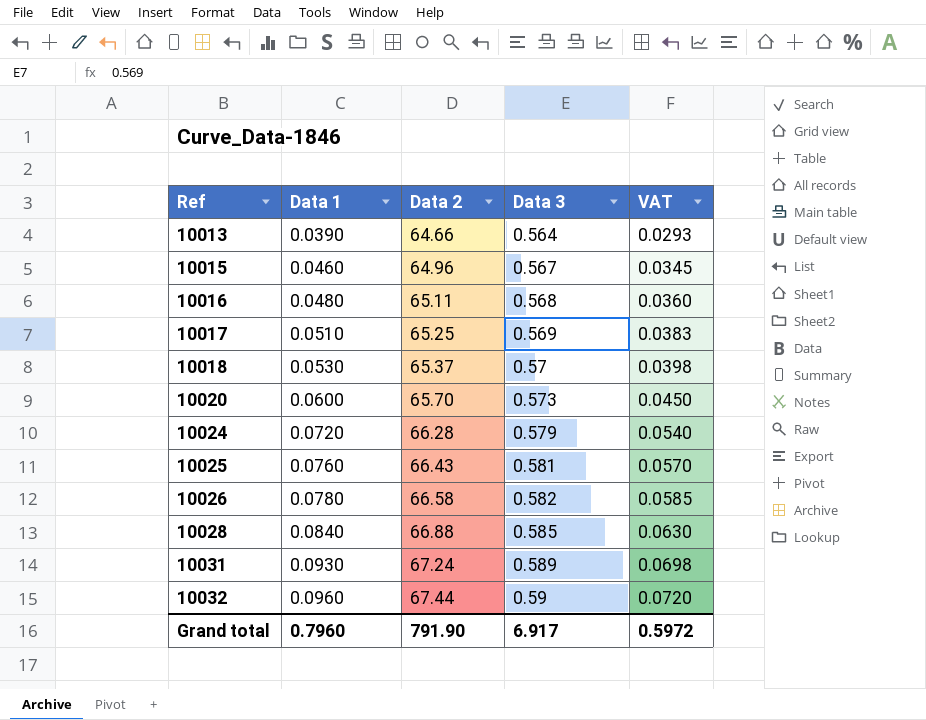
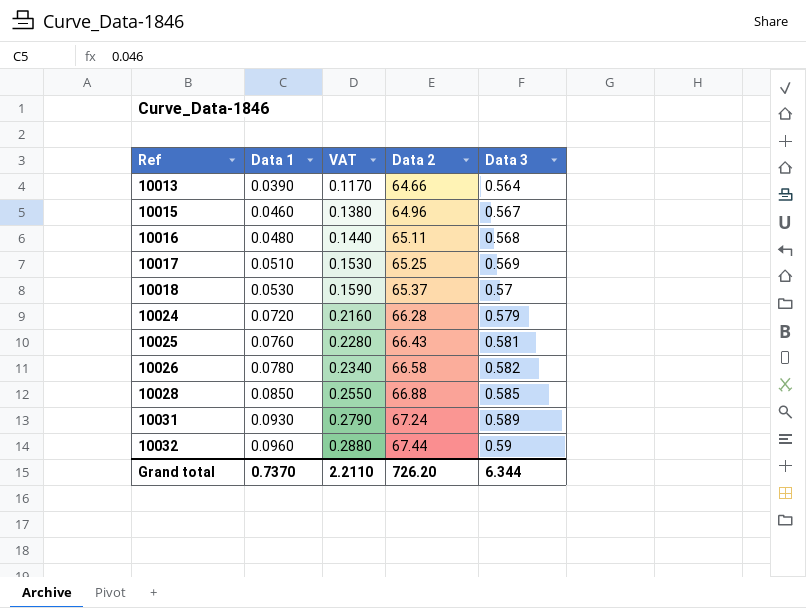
column VAT | formula: [Data 1] * 0.75 -> [Data 1] * 3
column VAT | position: 5 -> 3
row 10020: 0.0600 | 65.70 | 0.573 | 0.0450 -> none
10028 | Data 1: 0.0840 -> 0.0850
Grand total | Data 1: 0.7960 -> 0.7370
Grand total | VAT: 0.5972 -> 2.2110
Grand total | Data 2: 791.90 -> 726.20
Grand total | Data 3: 6.917 -> 6.344

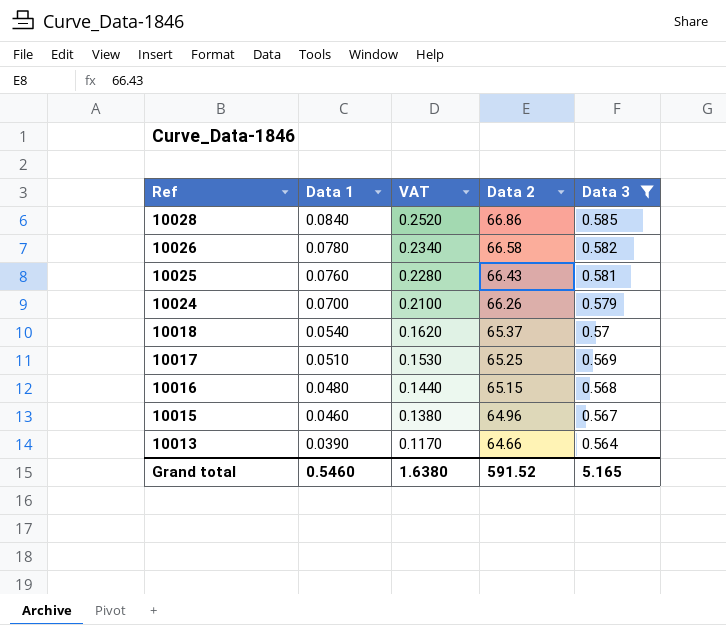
filter: none -> Data 3 <= 0.585
row order: Ref ascending -> Ref descending
10028 | Data 1: 0.0850 -> 0.0840
10028 | VAT: 0.2550 -> 0.2520
10028 | Data 2: 66.88 -> 66.86
10024 | Data 1: 0.0720 -> 0.0700
10024 | VAT: 0.2160 -> 0.2100
10024 | Data 2: 66.28 -> 66.26
10018 | Data 1: 0.0530 -> 0.0540
10018 | VAT: 0.1590 -> 0.1620
10016 | Data 2: 65.11 -> 65.15
Grand total | Data 1: 0.7370 -> 0.5460
Grand total | VAT: 2.2110 -> 1.6380
Grand total | Data 2: 726.20 -> 591.52
Grand total | Data 3: 6.344 -> 5.165

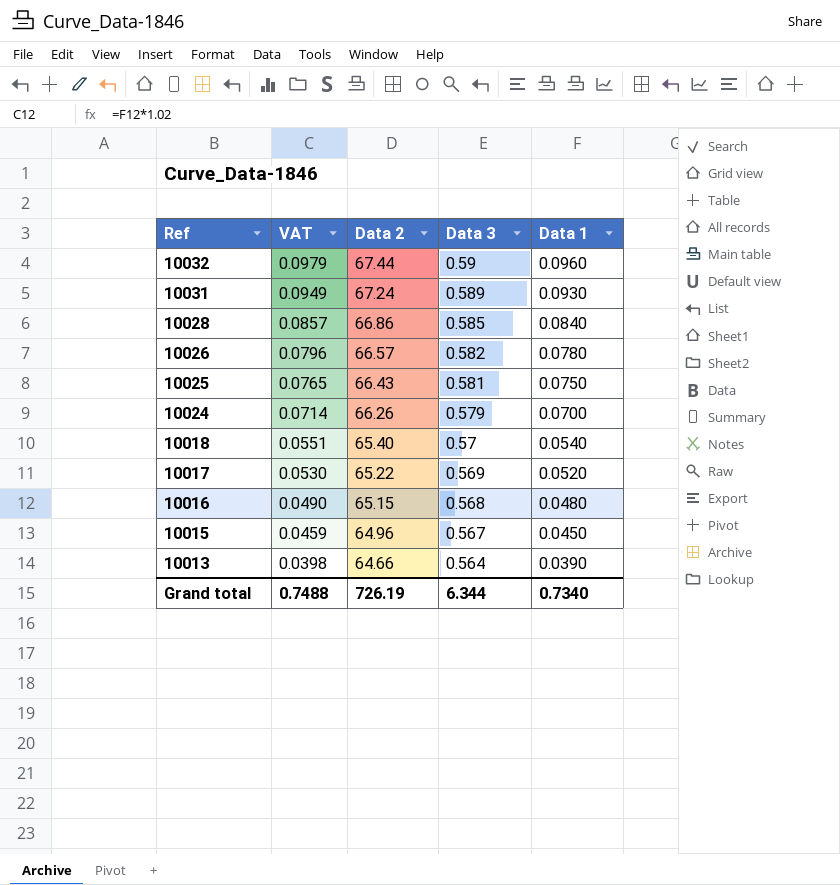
filter: Data 3 <= 0.585 -> none
column VAT | formula: [Data 1] * 3 -> [Data 1] * 1.02
column Data 1 | position: 2 -> 5
10026 | Data 2: 66.58 -> 66.57
10025 | Data 1: 0.0760 -> 0.0750
10018 | Data 2: 65.37 -> 65.40
10017 | Data 2: 65.25 -> 65.22
10017 | Data 1: 0.0510 -> 0.0520
10015 | Data 1: 0.0460 -> 0.0450
Grand total | VAT: 1.6380 -> 0.7488
Grand total | Data 2: 591.52 -> 726.19
Grand total | Data 3: 5.165 -> 6.344
Grand total | Data 1: 0.5460 -> 0.7340

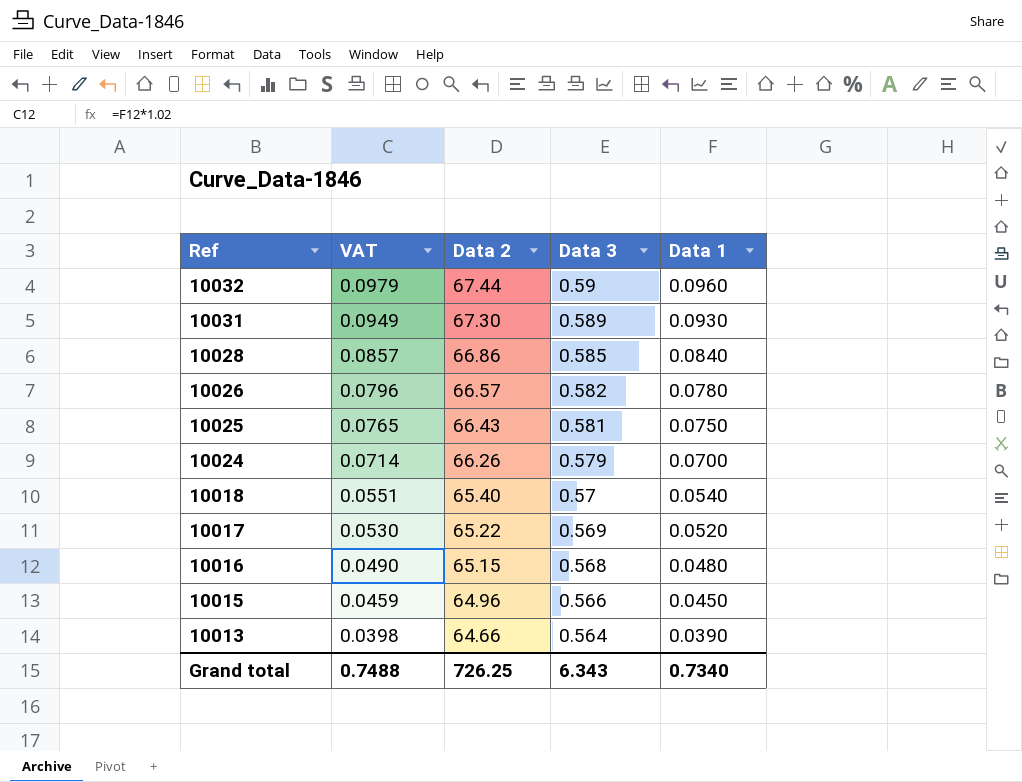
10031 | Data 2: 67.24 -> 67.30
10015 | Data 3: 0.567 -> 0.566
Grand total | Data 2: 726.19 -> 726.25
Grand total | Data 3: 6.344 -> 6.343

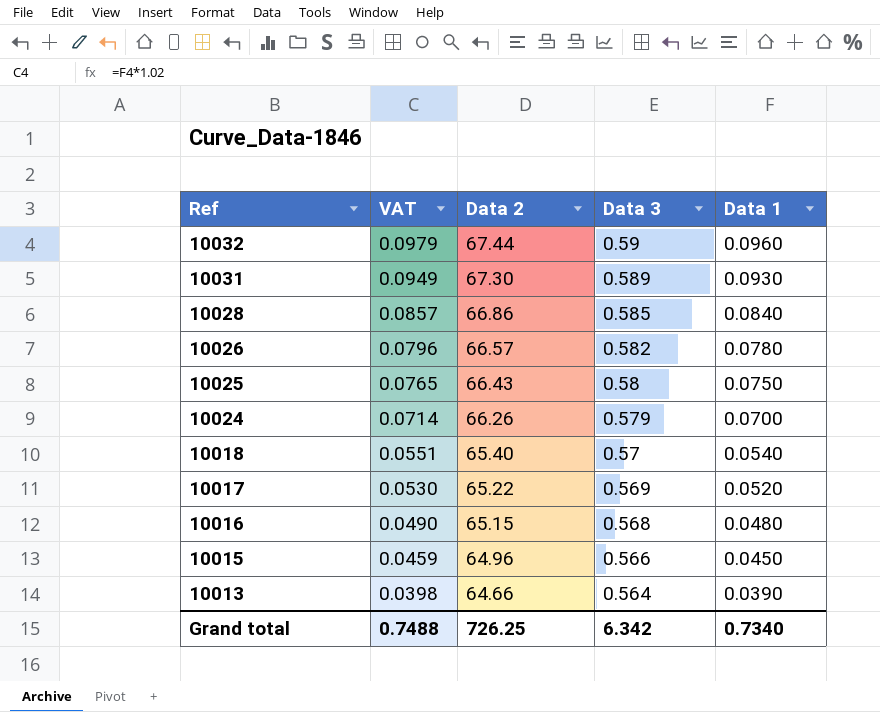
10025 | Data 3: 0.581 -> 0.58
Grand total | Data 3: 6.343 -> 6.342

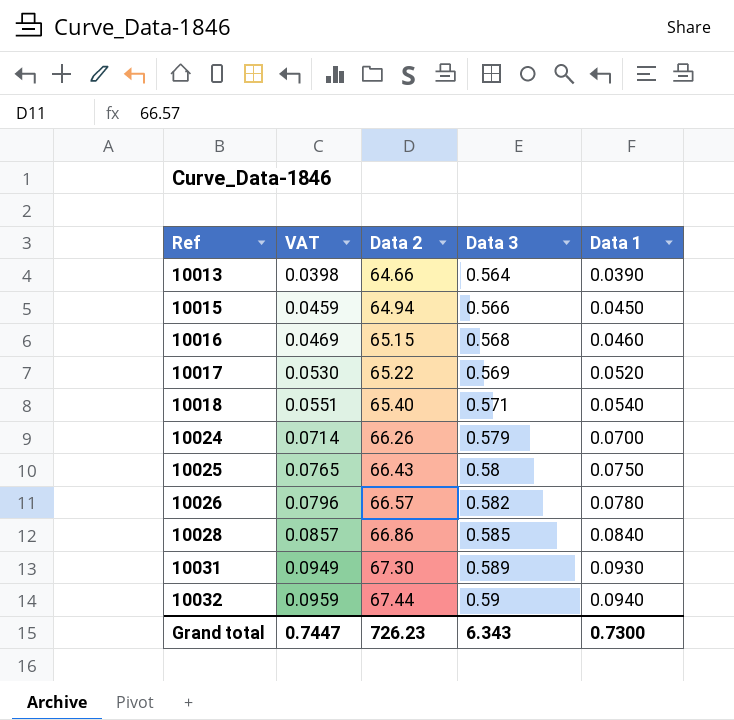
row order: Ref descending -> Ref ascending
10015 | Data 2: 64.96 -> 64.94
10016 | VAT: 0.0490 -> 0.0469
10016 | Data 1: 0.0480 -> 0.0460
10018 | Data 3: 0.57 -> 0.571
10032 | VAT: 0.0979 -> 0.0959
10032 | Data 1: 0.0960 -> 0.0940
Grand total | VAT: 0.7488 -> 0.7447
Grand total | Data 2: 726.25 -> 726.23
Grand total | Data 3: 6.342 -> 6.343
Grand total | Data 1: 0.7340 -> 0.7300

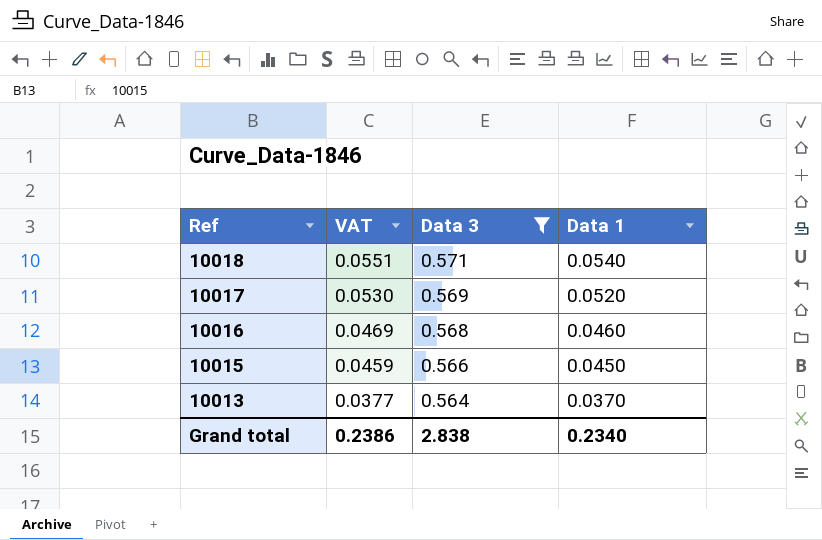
filter: none -> Data 3 <= 0.571
row order: Ref ascending -> Ref descending
column Data 2 | position: 3 -> none
10013 | VAT: 0.0398 -> 0.0377
10013 | Data 1: 0.0390 -> 0.0370
Grand total | VAT: 0.7447 -> 0.2386
Grand total | Data 3: 6.343 -> 2.838
Grand total | Data 1: 0.7300 -> 0.2340

